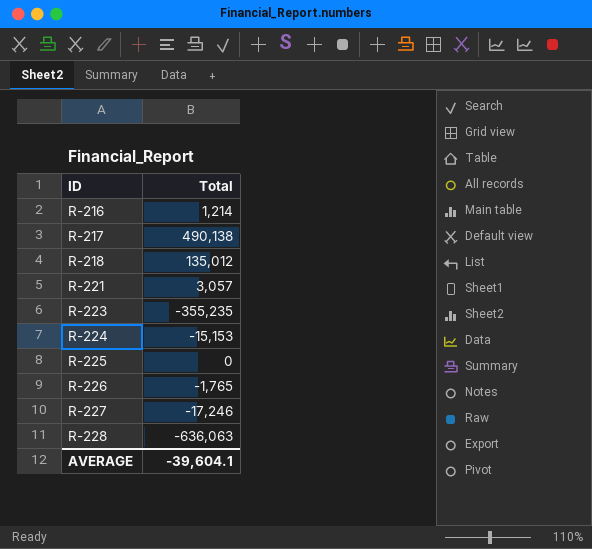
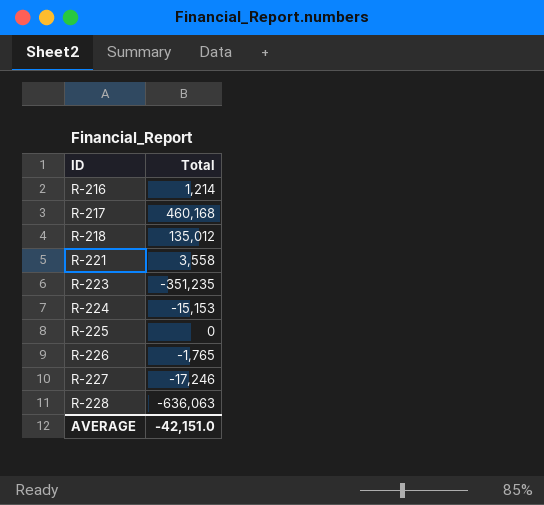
R-217 | Total: 490,138 -> 460,168
R-221 | Total: 3,057 -> 3,558
R-223 | Total: -355,235 -> -351,235
AVERAGE | Total: -39,604.1 -> -42,151.0

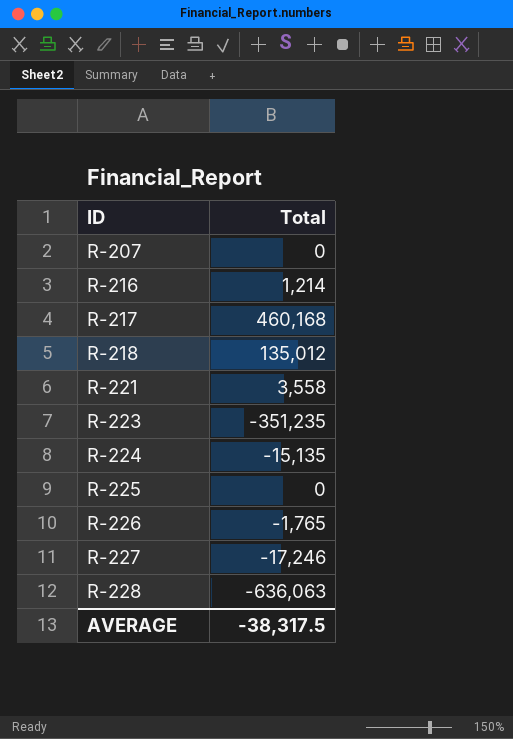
row R-207: none -> 0
R-224 | Total: -15,153 -> -15,135
AVERAGE | Total: -42,151.0 -> -38,317.5

